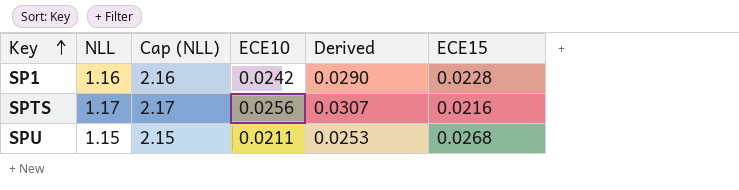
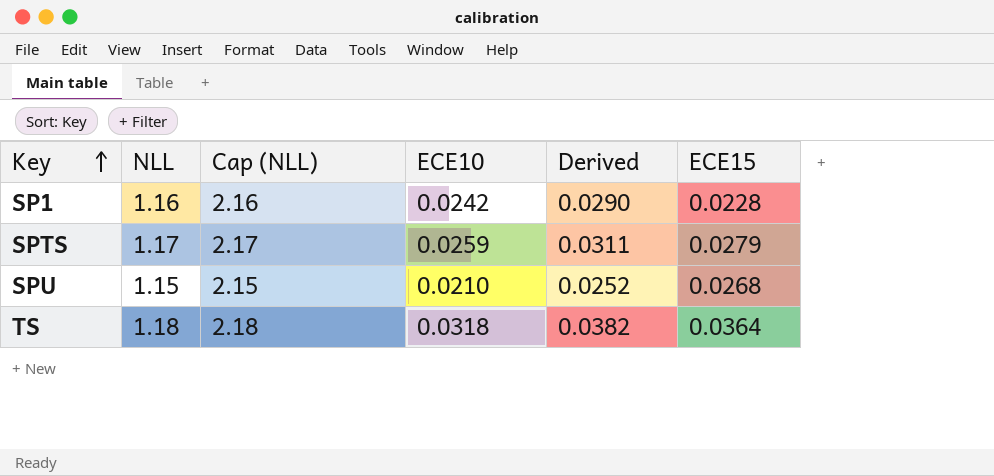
SPTS | ECE10: 0.0256 -> 0.0259
SPTS | Derived: 0.0307 -> 0.0311
SPTS | ECE15: 0.0216 -> 0.0279
SPU | ECE10: 0.0211 -> 0.0210
SPU | Derived: 0.0253 -> 0.0252
row TS: none -> 1.18 | 2.18 | 0.0318 | 0.0382 | 0.0364

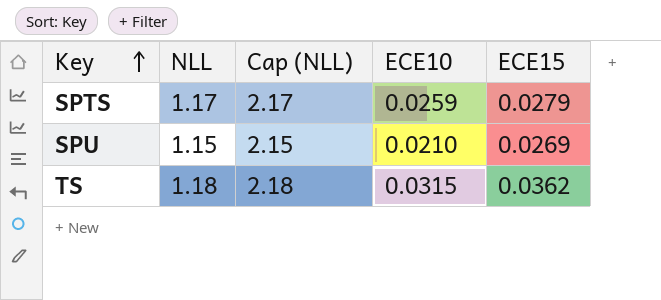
column Derived | formula: [ECE10] * 1.2 -> none
row SP1: 1.16 | 2.16 | 0.0242 | 0.0290 | 0.0228 -> none
SPU | ECE15: 0.0268 -> 0.0269
TS | ECE10: 0.0318 -> 0.0315
TS | ECE15: 0.0364 -> 0.0362

